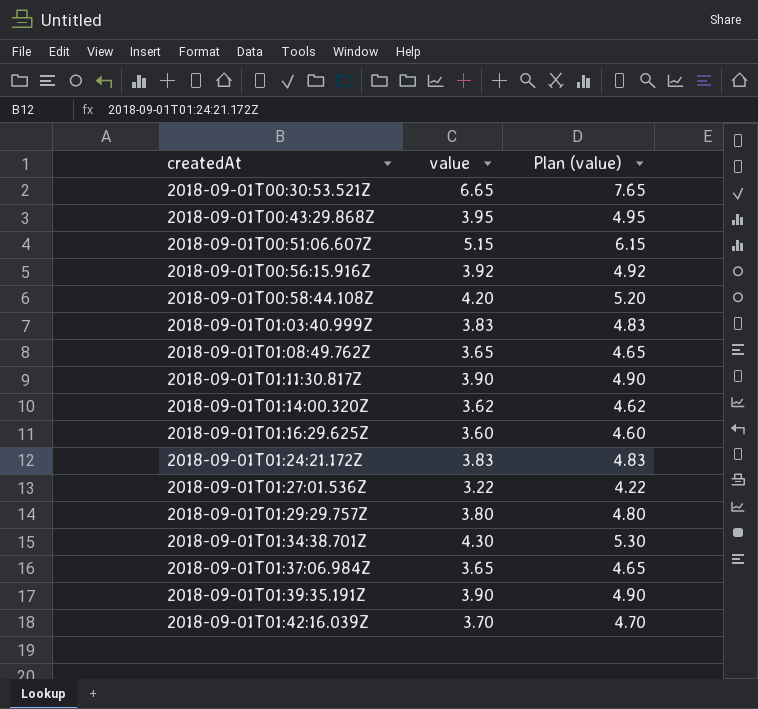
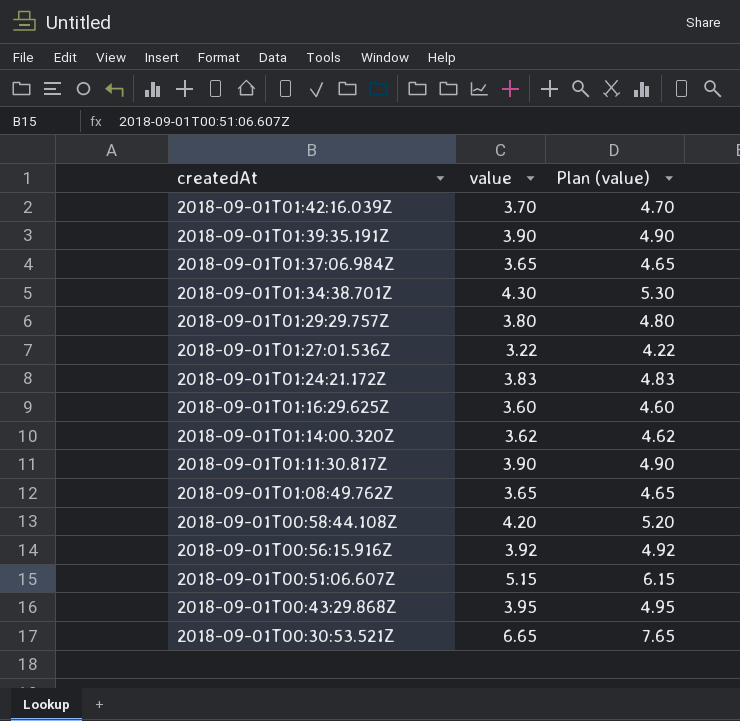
row order: createdAt ascending -> createdAt descending
row 2018-09-01T01:03:40.999Z: 3.83 | 4.83 -> none

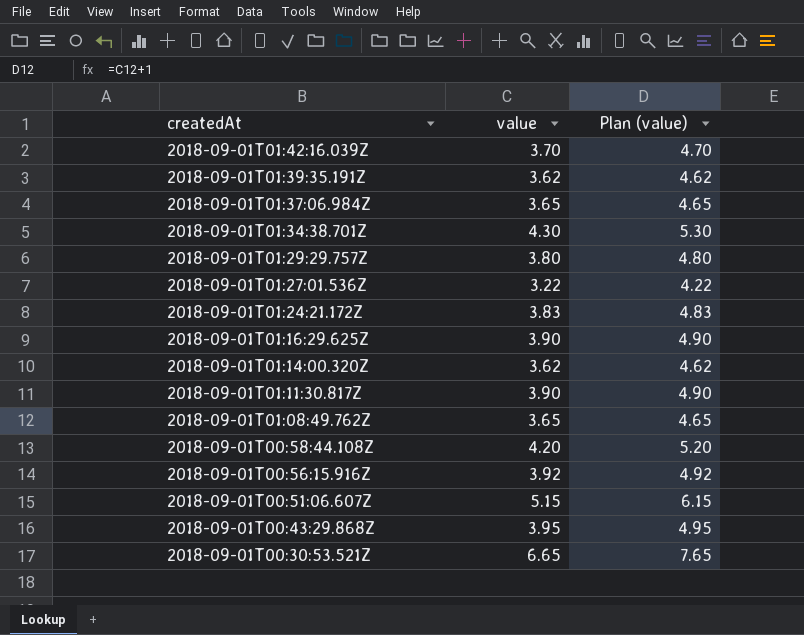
2018-09-01T01:39:35.191Z | value: 3.90 -> 3.62
2018-09-01T01:39:35.191Z | Plan (value): 4.90 -> 4.62
2018-09-01T01:16:29.625Z | value: 3.60 -> 3.90
2018-09-01T01:16:29.625Z | Plan (value): 4.60 -> 4.90

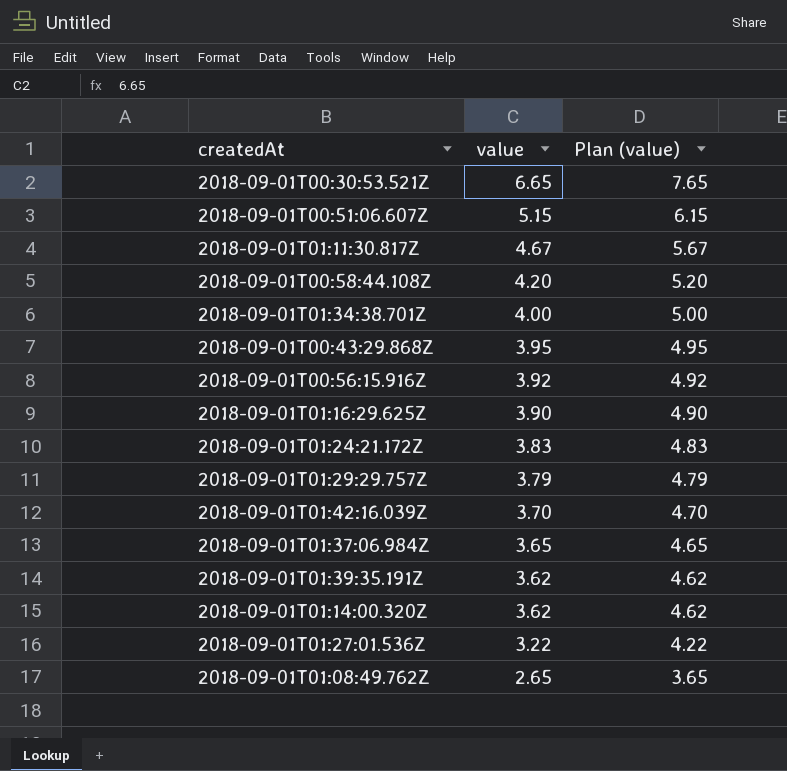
row order: createdAt descending -> value descending
2018-09-01T01:11:30.817Z | value: 3.90 -> 4.67
2018-09-01T01:11:30.817Z | Plan (value): 4.90 -> 5.67
2018-09-01T01:34:38.701Z | value: 4.30 -> 4.00
2018-09-01T01:34:38.701Z | Plan (value): 5.30 -> 5.00
2018-09-01T01:29:29.757Z | value: 3.80 -> 3.79
2018-09-01T01:29:29.757Z | Plan (value): 4.80 -> 4.79
2018-09-01T01:08:49.762Z | value: 3.65 -> 2.65
2018-09-01T01:08:49.762Z | Plan (value): 4.65 -> 3.65

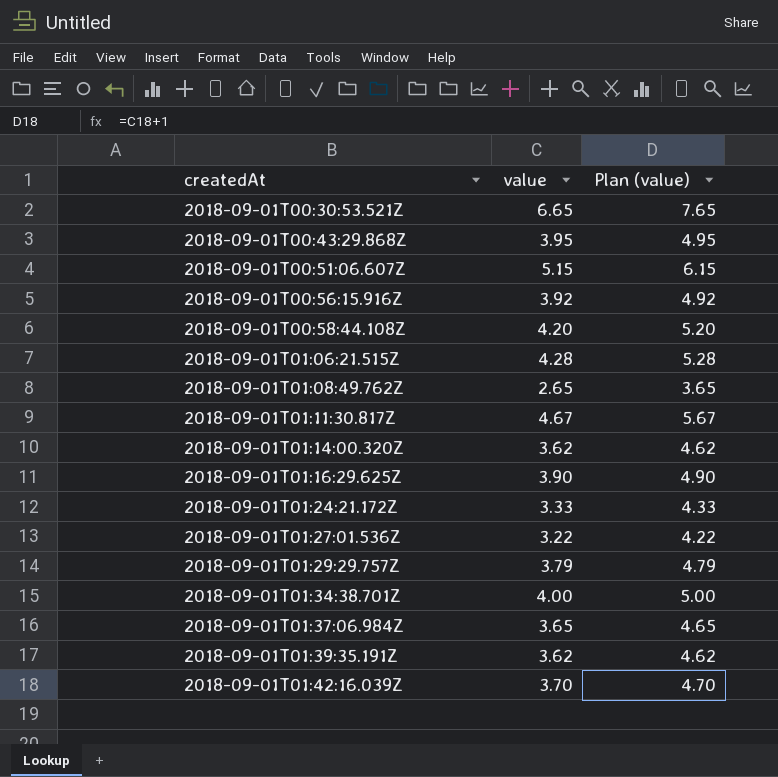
row order: value descending -> createdAt ascending
row 2018-09-01T01:06:21.515Z: none -> 4.28 | 5.28
2018-09-01T01:24:21.172Z | value: 3.83 -> 3.33
2018-09-01T01:24:21.172Z | Plan (value): 4.83 -> 4.33

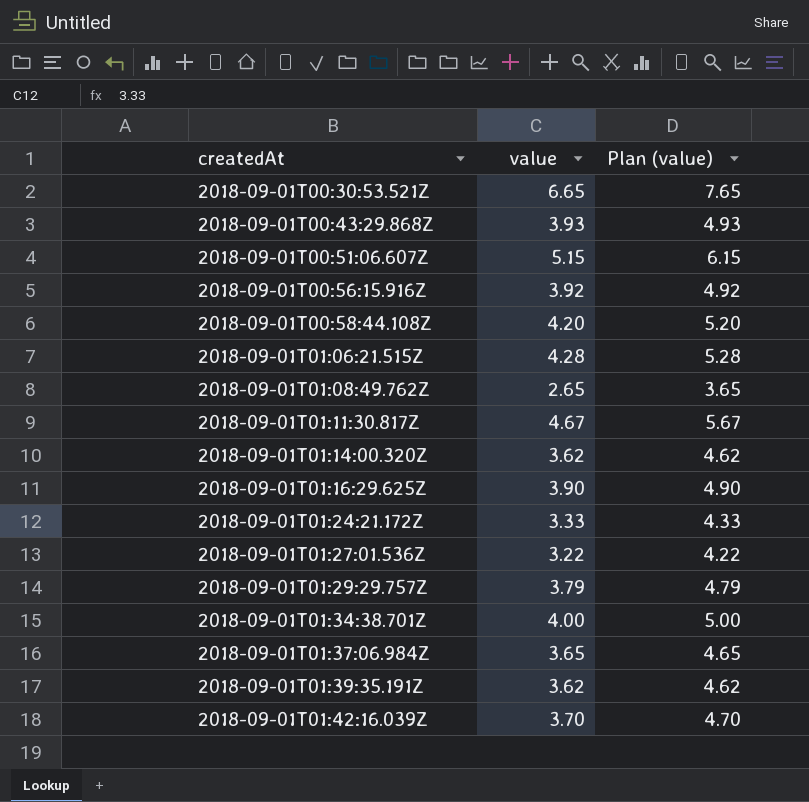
2018-09-01T00:43:29.868Z | value: 3.95 -> 3.93
2018-09-01T00:43:29.868Z | Plan (value): 4.95 -> 4.93

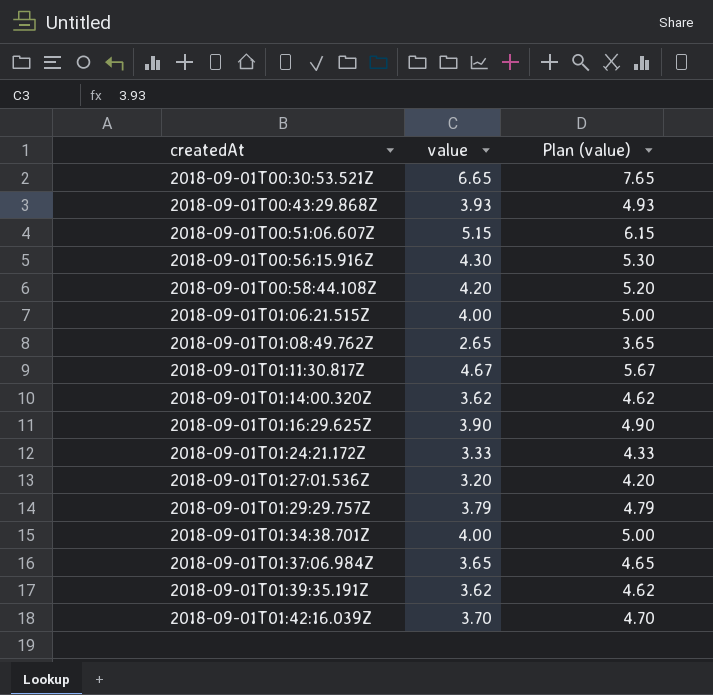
2018-09-01T00:56:15.916Z | value: 3.92 -> 4.30
2018-09-01T00:56:15.916Z | Plan (value): 4.92 -> 5.30
2018-09-01T01:06:21.515Z | value: 4.28 -> 4.00
2018-09-01T01:06:21.515Z | Plan (value): 5.28 -> 5.00
2018-09-01T01:27:01.536Z | value: 3.22 -> 3.20
2018-09-01T01:27:01.536Z | Plan (value): 4.22 -> 4.20

